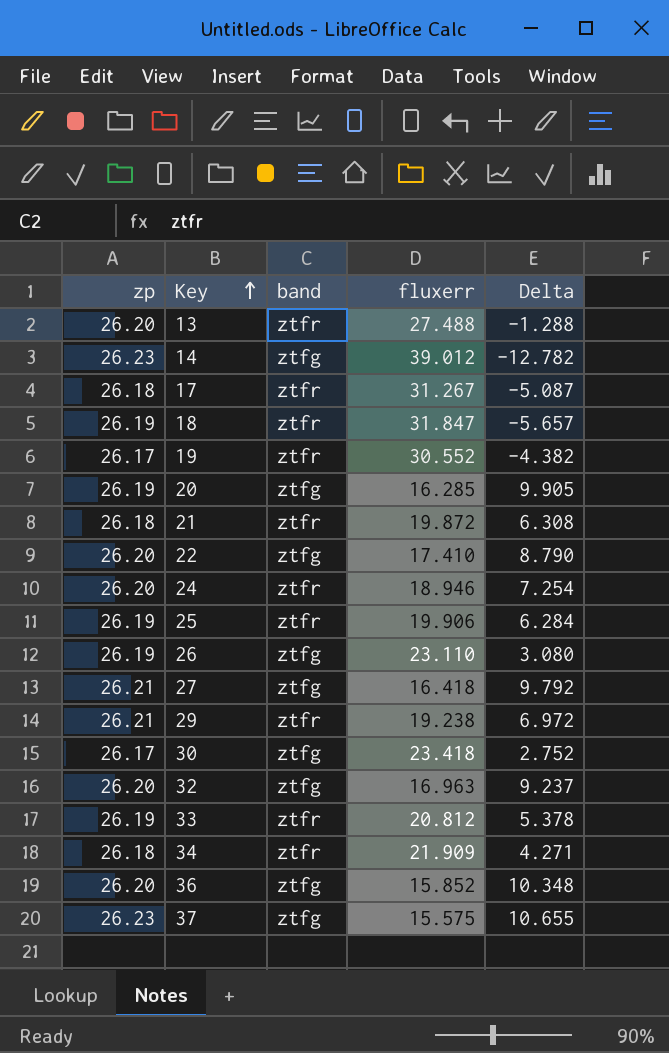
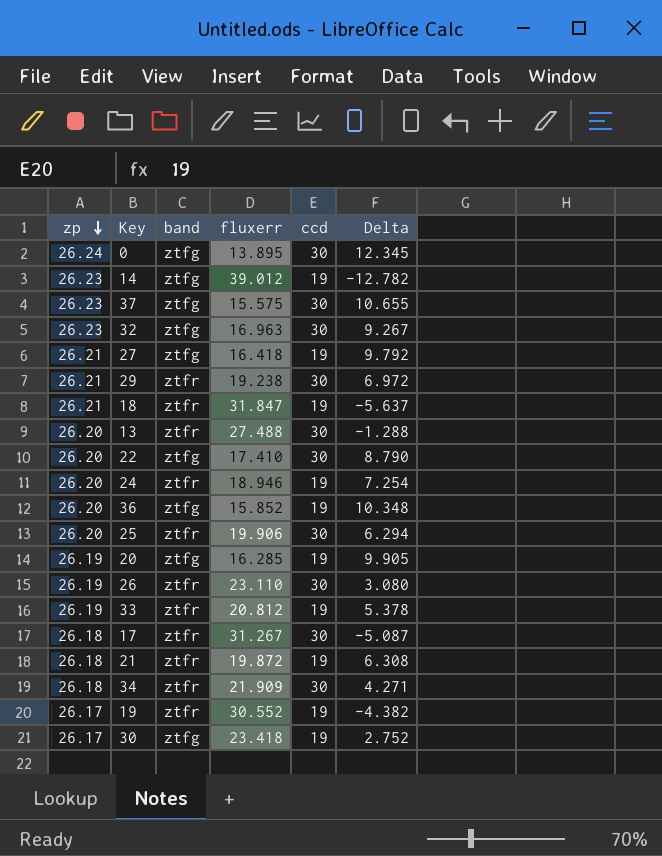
row order: Key ascending -> zp descending
column ccd | position: none -> 5
row 0: none -> 26.24 | ztfg | 13.895 | 30 | 12.345
32 | zp: 26.20 -> 26.23
32 | Delta: 9.237 -> 9.267
18 | zp: 26.19 -> 26.21
18 | Delta: -5.657 -> -5.637
25 | zp: 26.19 -> 26.20
25 | Delta: 6.284 -> 6.294
26 | band: ztfg -> ztfr

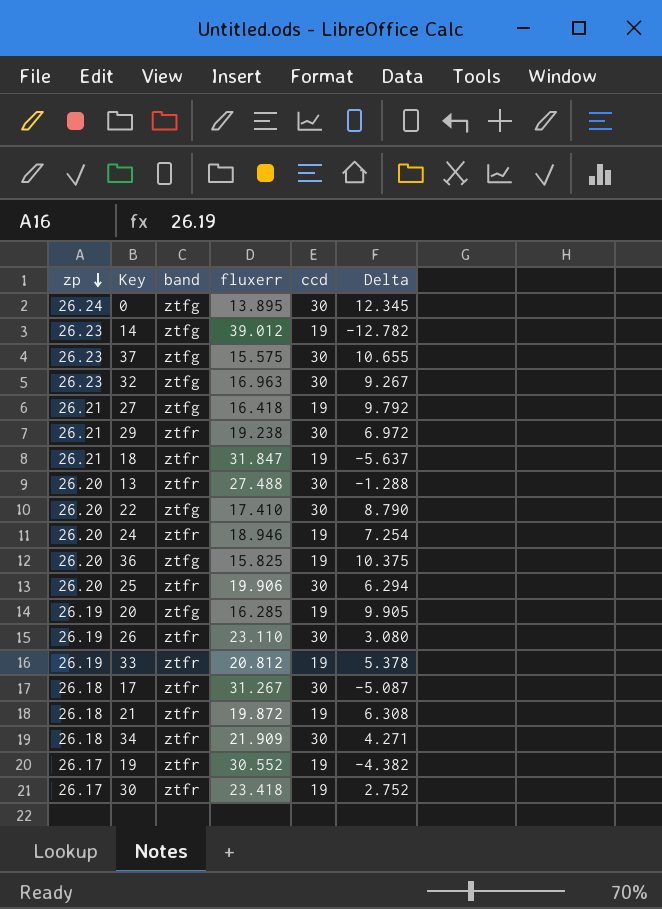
36 | fluxerr: 15.852 -> 15.825
36 | Delta: 10.348 -> 10.375
30 | band: ztfg -> ztfr

